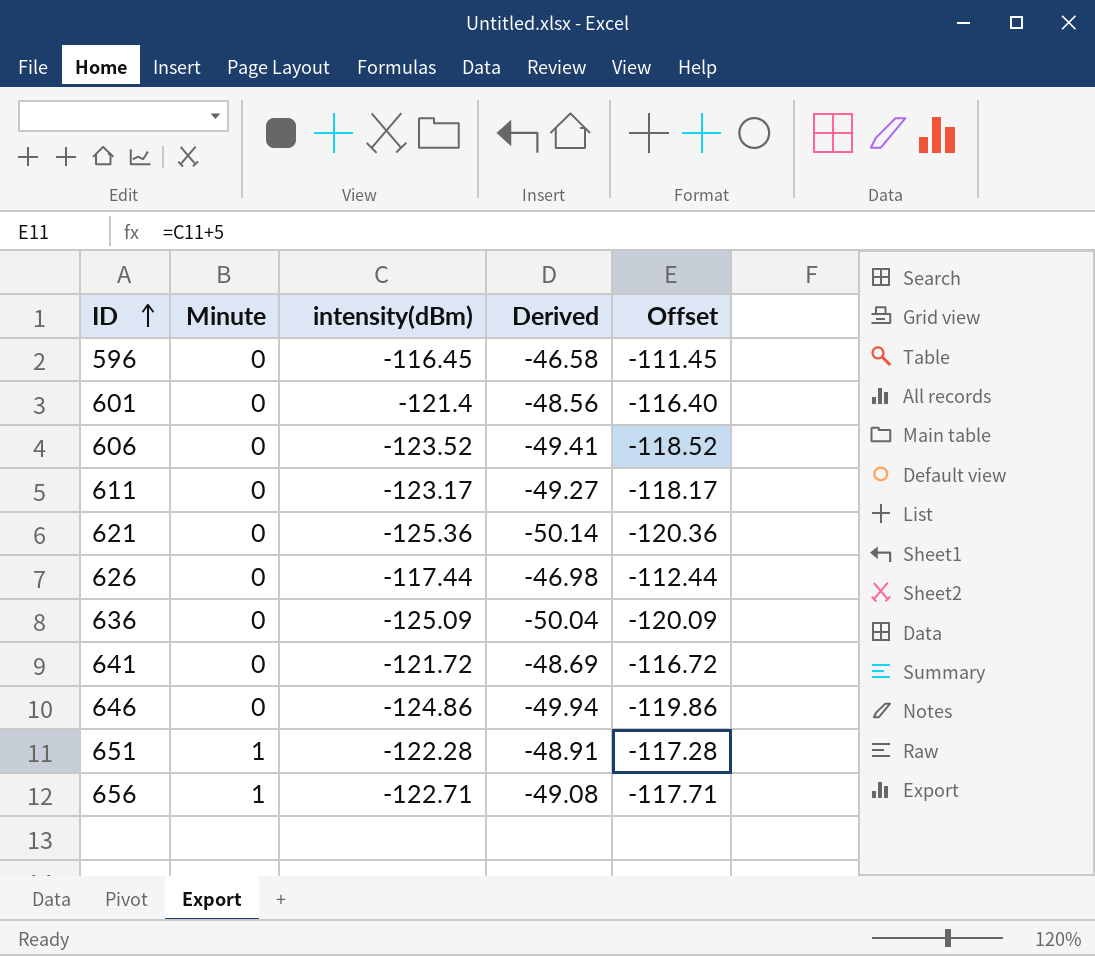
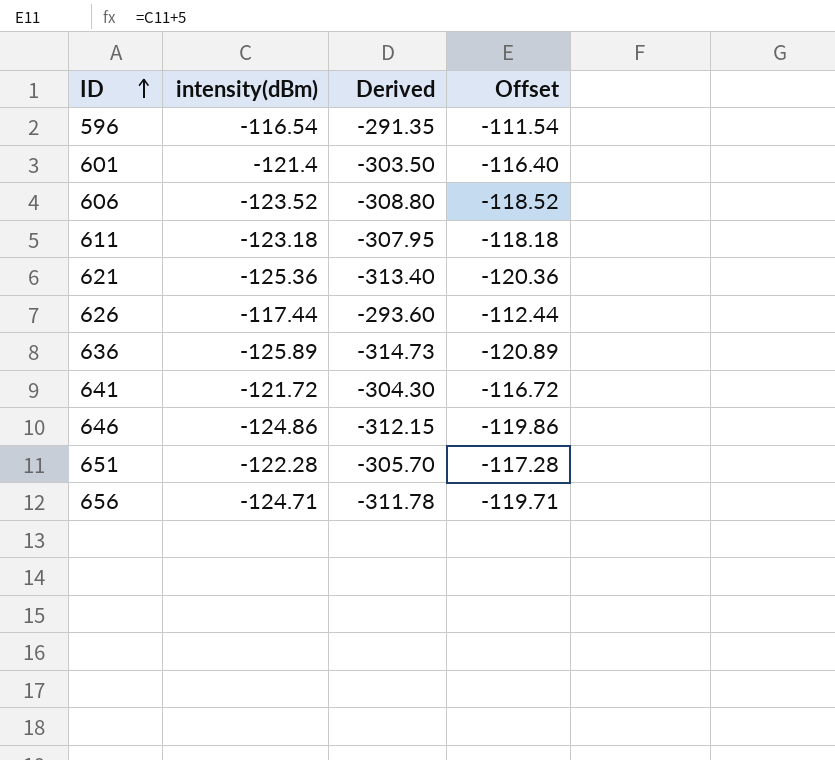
column Minute | position: 2 -> none
column Derived | formula: [intensity(dBm)] * 0.4 -> [intensity(dBm)] * 2.5
596 | intensity(dBm): -116.45 -> -116.54
596 | Offset: -111.45 -> -111.54
611 | intensity(dBm): -123.17 -> -123.18
611 | Offset: -118.17 -> -118.18
636 | intensity(dBm): -125.09 -> -125.89
636 | Offset: -120.09 -> -120.89
656 | intensity(dBm): -122.71 -> -124.71
656 | Offset: -117.71 -> -119.71

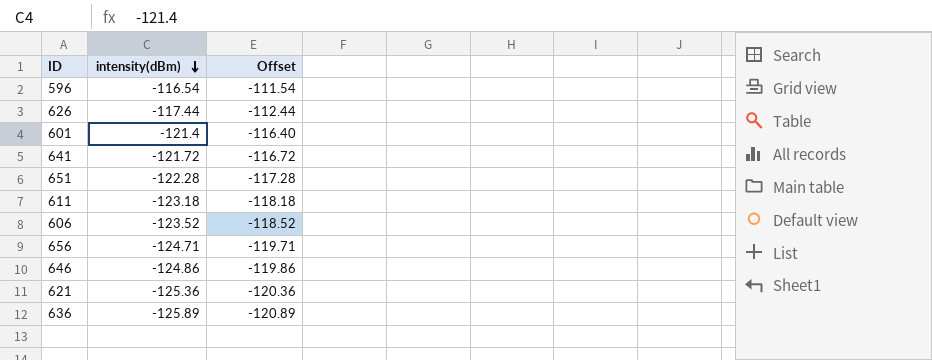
row order: ID ascending -> intensity(dBm) descending
column Derived | formula: [intensity(dBm)] * 2.5 -> none

